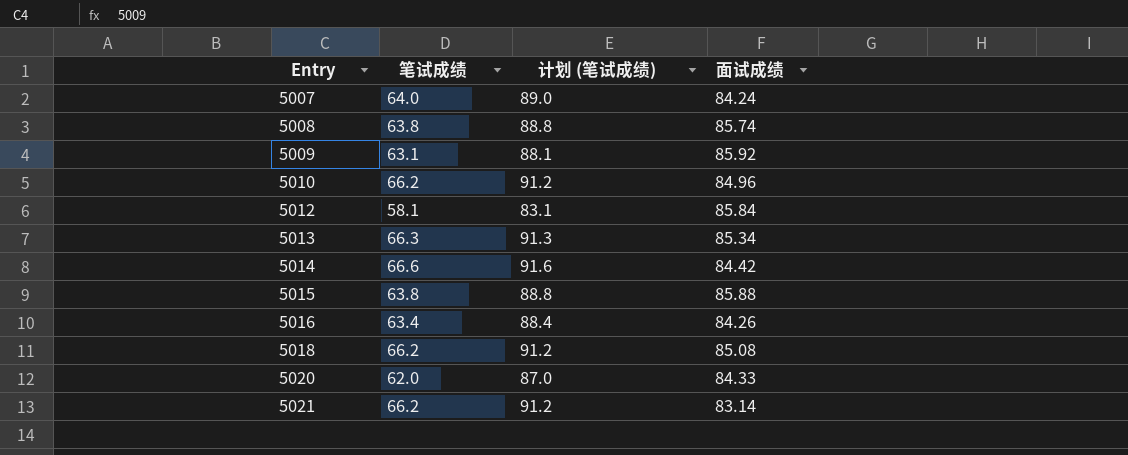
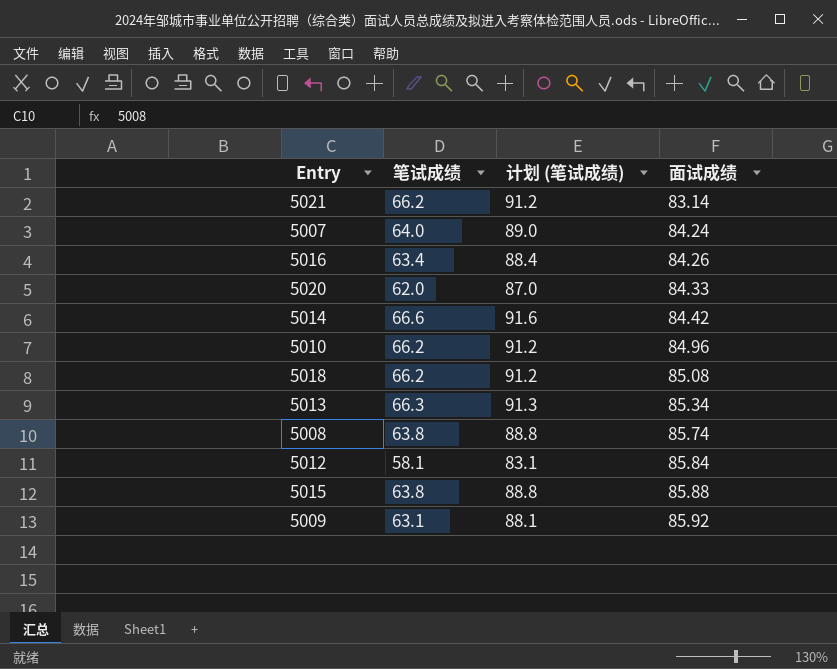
row order: Entry ascending -> 面试成绩 ascending

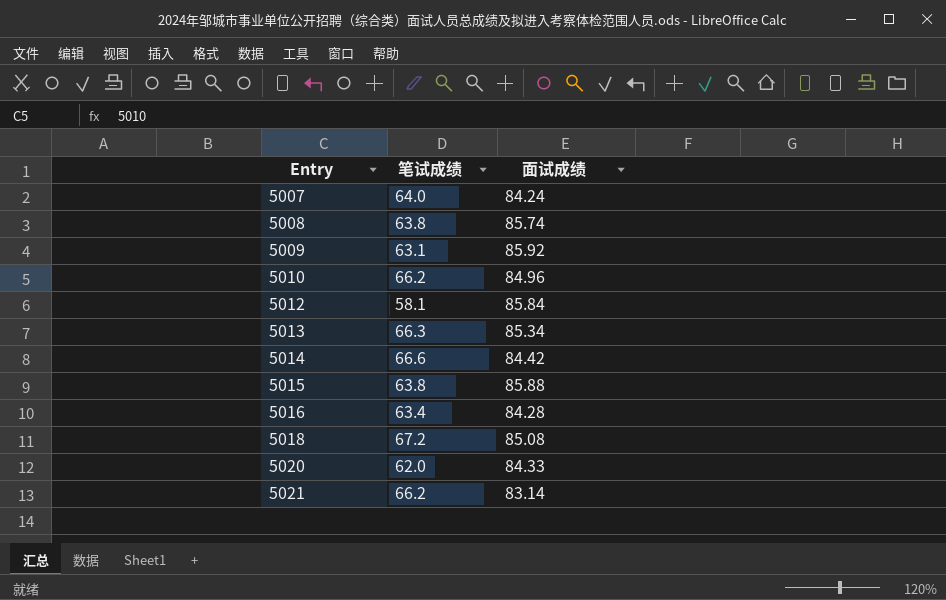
row order: 面试成绩 ascending -> Entry ascending
column 计划 (笔试成绩) | formula: [笔试成绩] + 25 -> none
5016 | 面试成绩: 84.26 -> 84.28
5018 | 笔试成绩: 66.2 -> 67.2

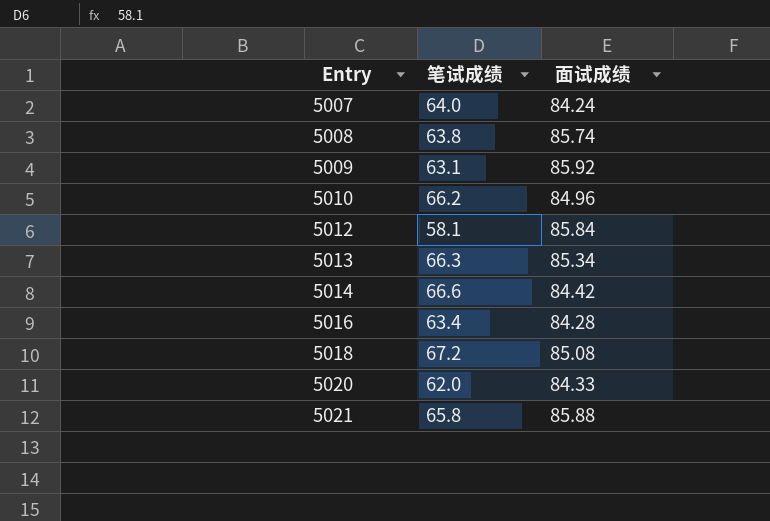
row 5015: 63.8 | 85.88 -> none
5021 | 笔试成绩: 66.2 -> 65.8
5021 | 面试成绩: 83.14 -> 85.88

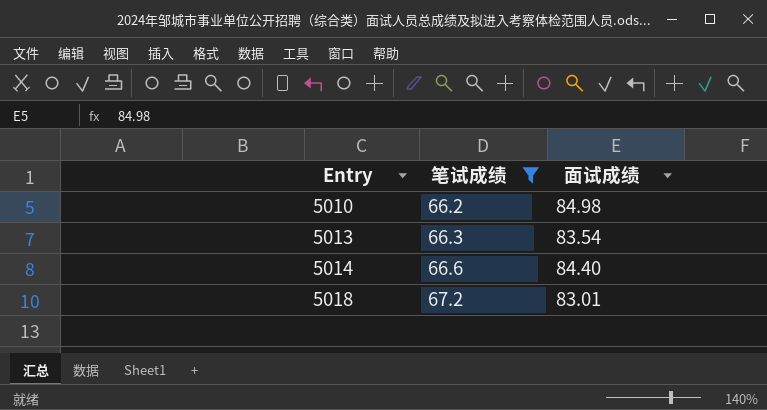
filter: none -> 笔试成绩 >= 66.2
5010 | 面试成绩: 84.96 -> 84.98
5013 | 面试成绩: 85.34 -> 83.54
5014 | 面试成绩: 84.42 -> 84.40
5018 | 面试成绩: 85.08 -> 83.01

